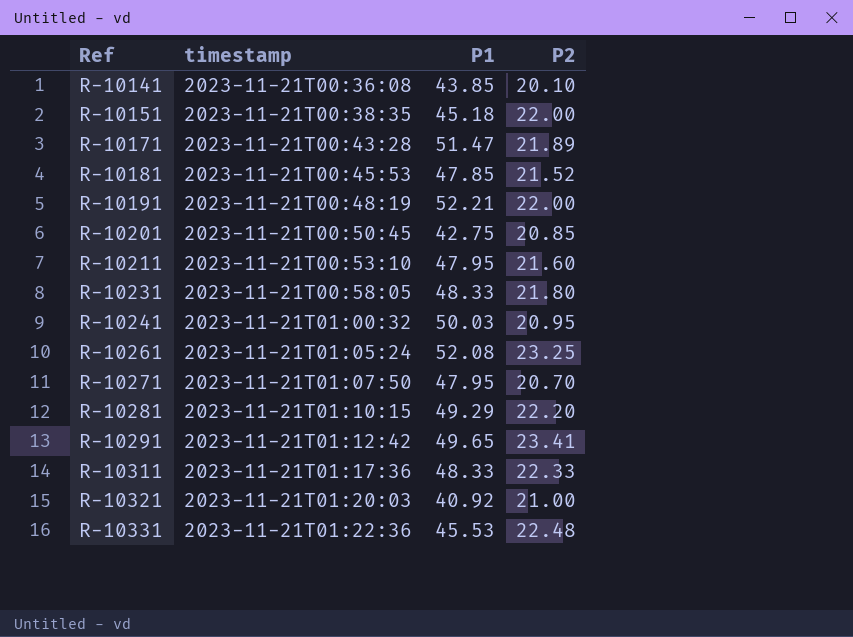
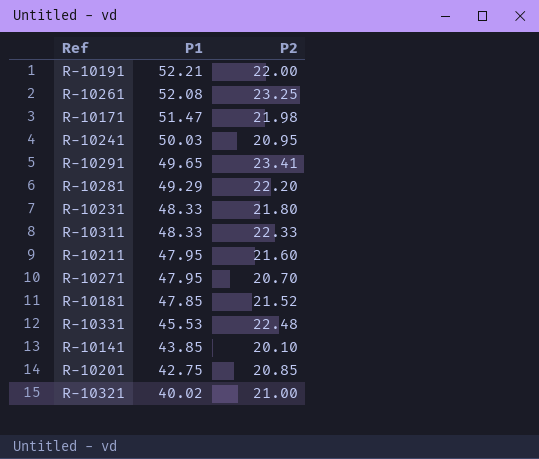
row order: Ref ascending -> P1 descending
column timestamp | position: 2 -> none
row R-10151: 2023-11-21T00:38:35 | 45.18 | 22.00 -> none
R-10171 | P2: 21.89 -> 21.98
R-10321 | P1: 40.92 -> 40.02

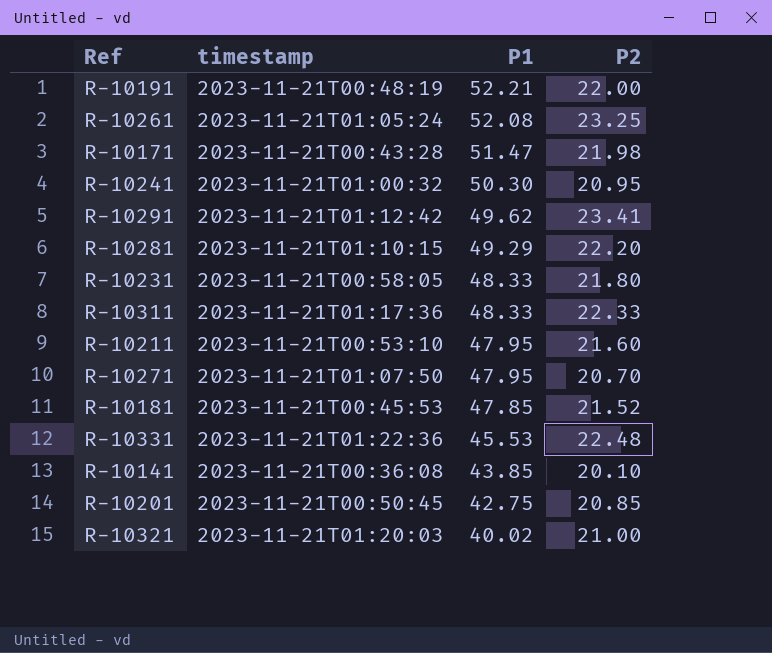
column timestamp | position: none -> 2
R-10241 | P1: 50.03 -> 50.30
R-10291 | P1: 49.65 -> 49.62

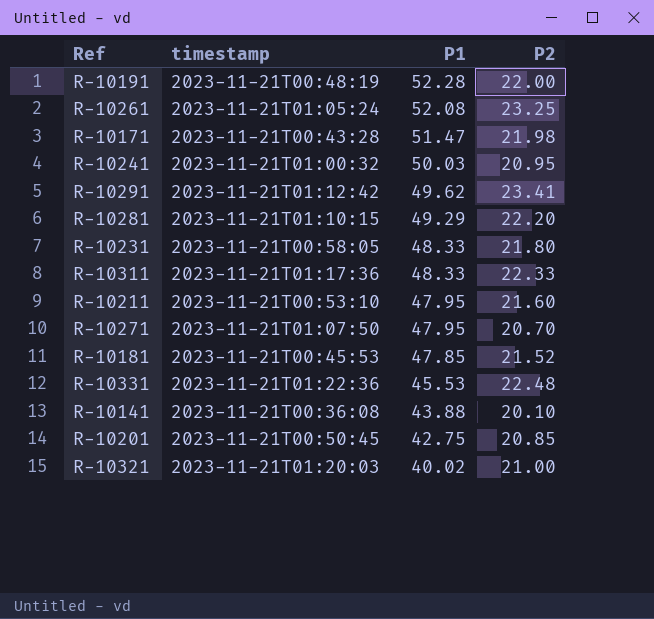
R-10191 | P1: 52.21 -> 52.28
R-10241 | P1: 50.30 -> 50.03
R-10141 | P1: 43.85 -> 43.88

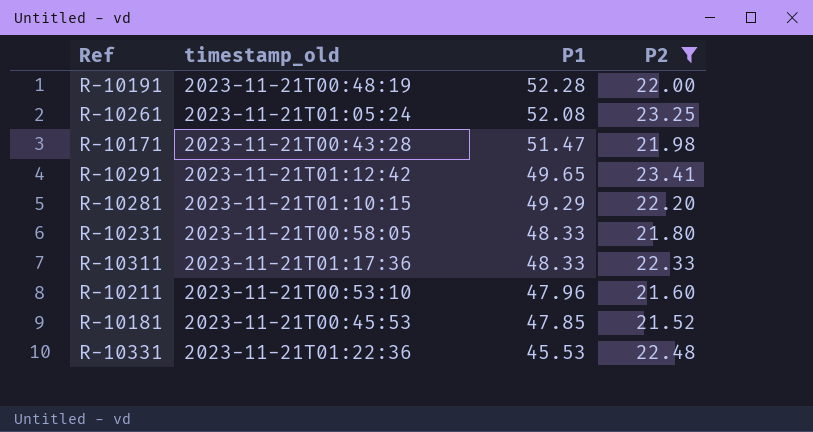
filter: none -> P2 >= 21.52
column name: timestamp -> timestamp_old
R-10291 | P1: 49.62 -> 49.65
R-10211 | P1: 47.95 -> 47.96

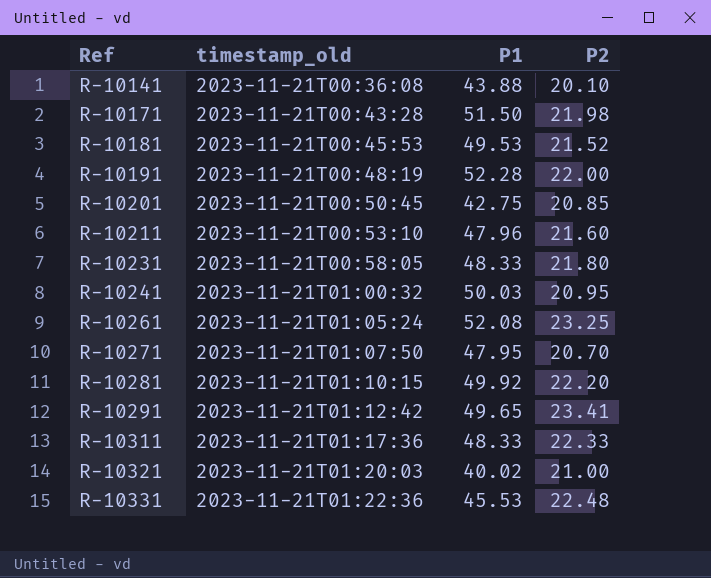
filter: P2 >= 21.52 -> none
row order: P1 descending -> Ref ascending
R-10171 | P1: 51.47 -> 51.50
R-10181 | P1: 47.85 -> 49.53
R-10281 | P1: 49.29 -> 49.92

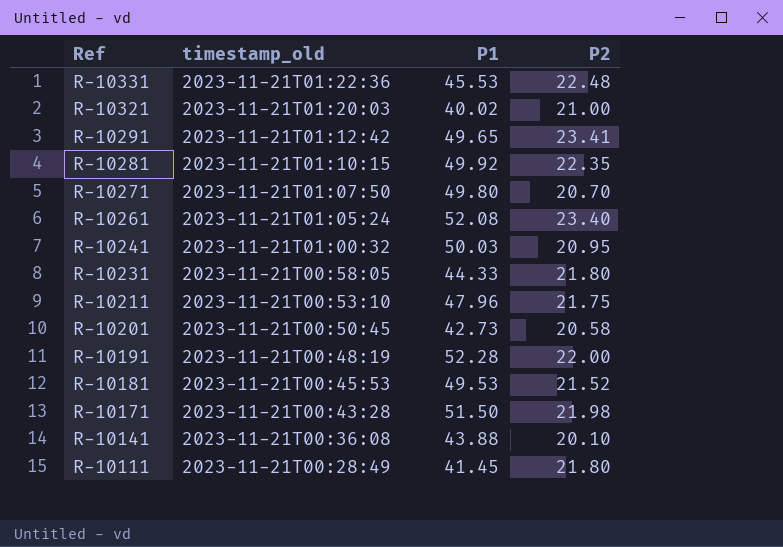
row order: Ref ascending -> Ref descending
row R-10311: 2023-11-21T01:17:36 | 48.33 | 22.33 -> none
R-10281 | P2: 22.20 -> 22.35
R-10271 | P1: 47.95 -> 49.80
R-10261 | P2: 23.25 -> 23.40
R-10231 | P1: 48.33 -> 44.33
R-10211 | P2: 21.60 -> 21.75
R-10201 | P1: 42.75 -> 42.73
R-10201 | P2: 20.85 -> 20.58
row R-10111: none -> 2023-11-21T00:28:49 | 41.45 | 21.80

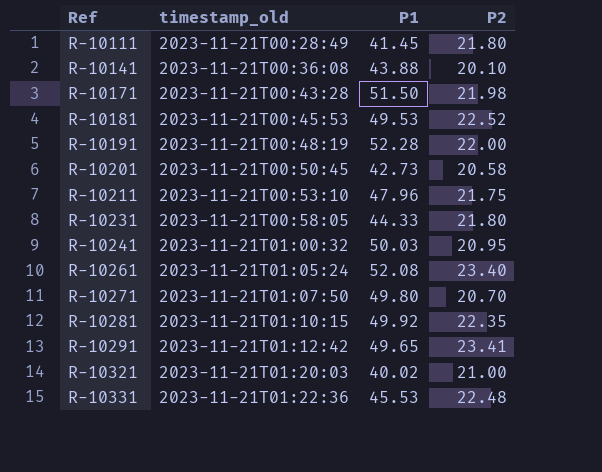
row order: Ref descending -> Ref ascending
R-10181 | P2: 21.52 -> 22.52

